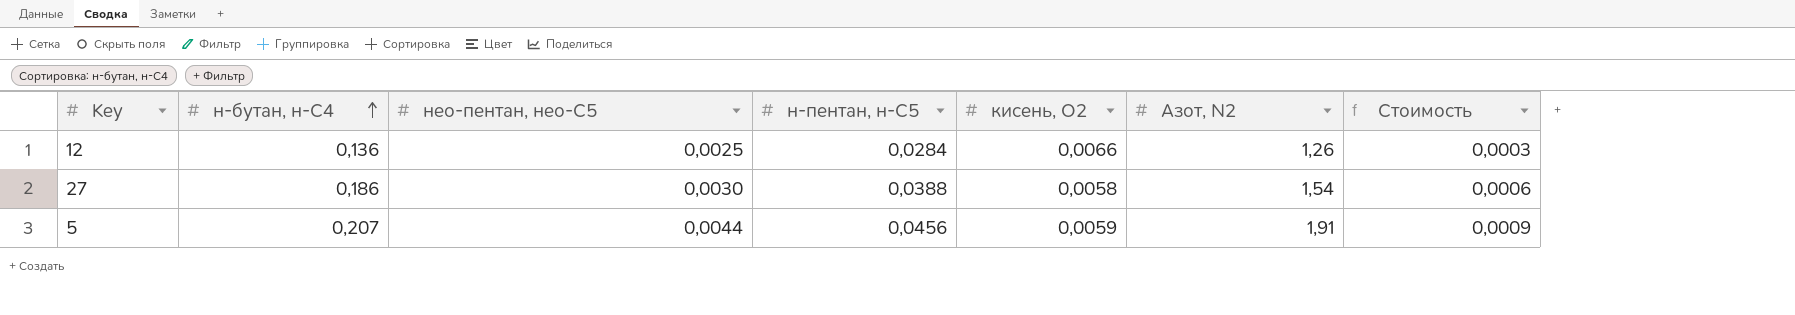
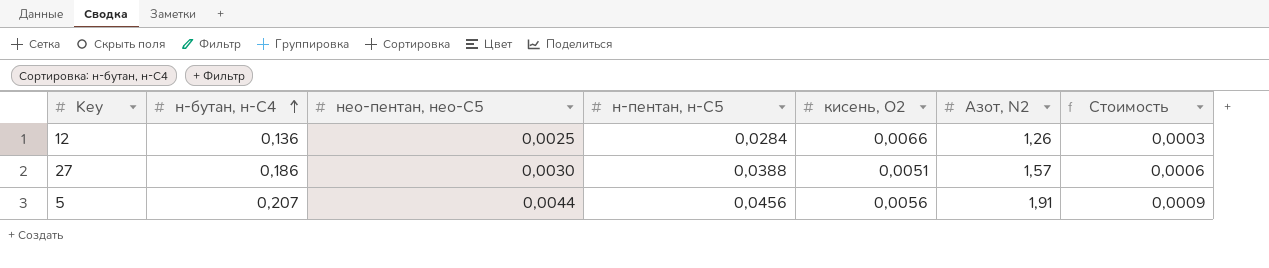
27 | кисень, О2: 0,0058 -> 0,0051
27 | Азот, N2: 1,54 -> 1,57
5 | кисень, О2: 0,0059 -> 0,0056

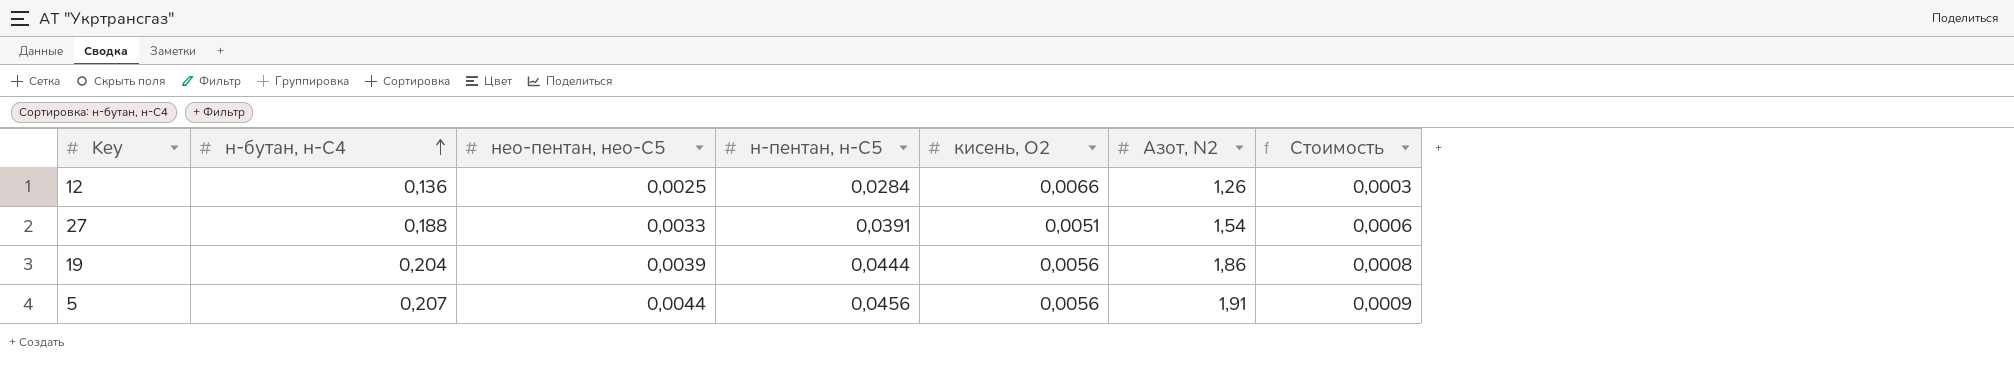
27 | н-бутан, н-С4: 0,186 -> 0,188
27 | нео-пентан, нео-С5: 0,0030 -> 0,0033
27 | н-пентан, н-С5: 0,0388 -> 0,0391
27 | Азот, N2: 1,57 -> 1,54
row 19: none -> 0,204 | 0,0039 | 0,0444 | 0,0056 | 1,86 | 0,0008

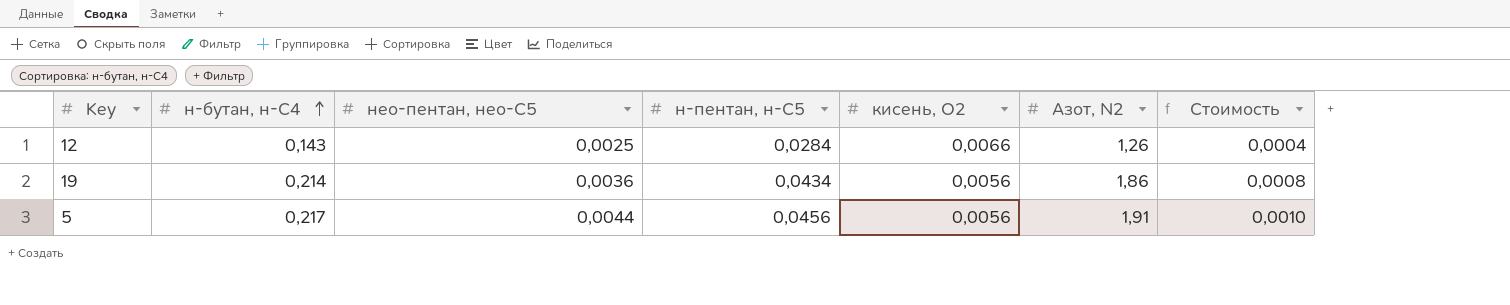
row 27: 0,188 | 0,0033 | 0,0391 | 0,0051 | 1,54 | 0,0006 -> none
12 | н-бутан, н-С4: 0,136 -> 0,143
12 | Стоимость: 0,0003 -> 0,0004
19 | н-бутан, н-С4: 0,204 -> 0,214
19 | нео-пентан, нео-С5: 0,0039 -> 0,0036
19 | н-пентан, н-С5: 0,0444 -> 0,0434
5 | н-бутан, н-С4: 0,207 -> 0,217
5 | Стоимость: 0,0009 -> 0,0010

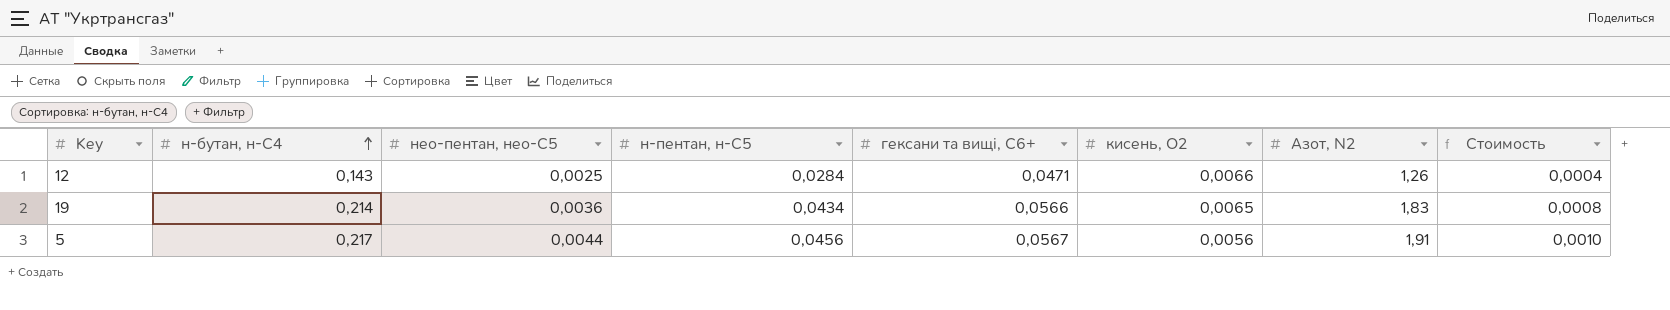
column гексани та вищі, С6+ | position: none -> 5
19 | кисень, О2: 0,0056 -> 0,0065
19 | Азот, N2: 1,86 -> 1,83

